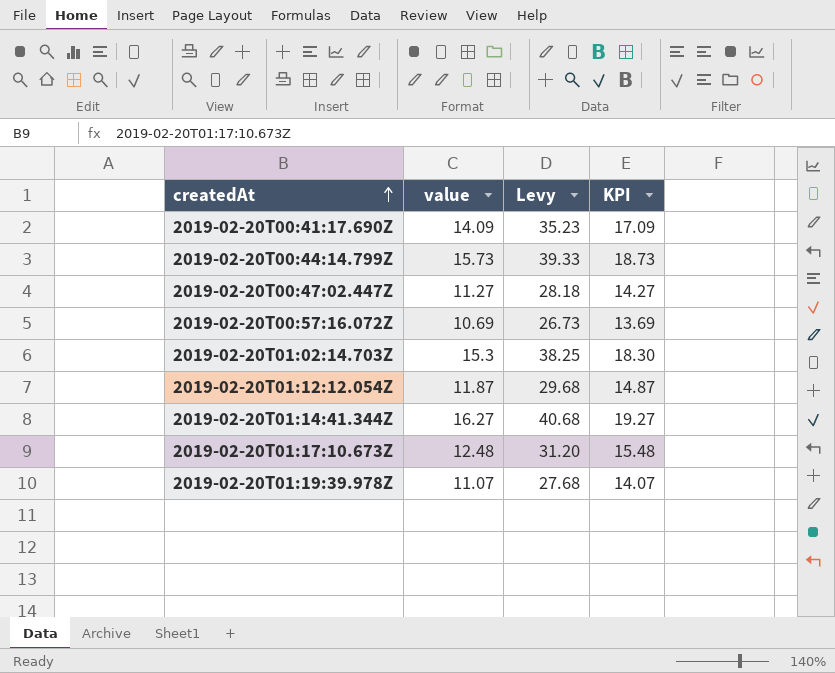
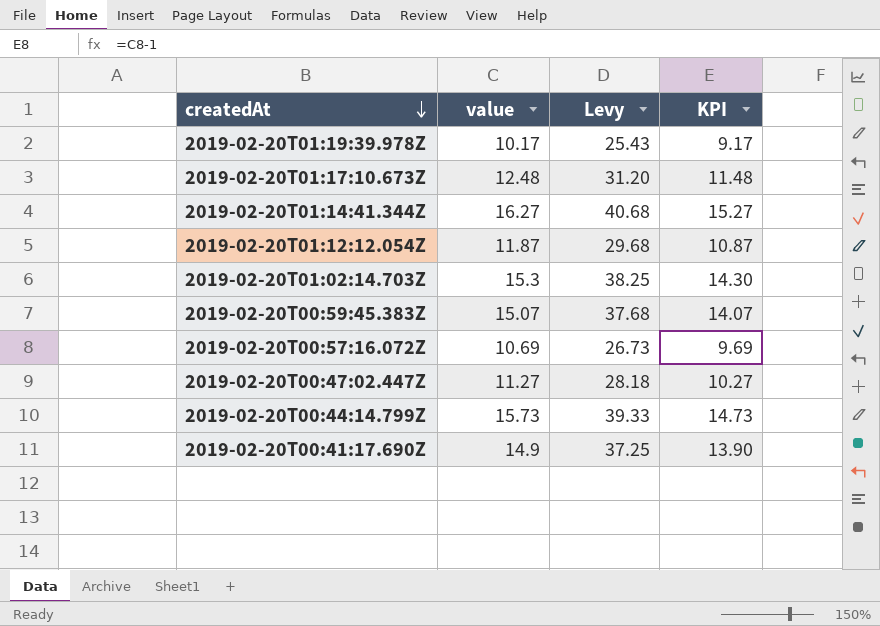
row order: createdAt ascending -> createdAt descending
column KPI | formula: [value] + 3 -> [value] - 1
2019-02-20T01:19:39.978Z | value: 11.07 -> 10.17
2019-02-20T01:19:39.978Z | Levy: 27.68 -> 25.43
row 2019-02-20T00:59:45.383Z: none -> 15.07 | 37.68 | 14.07
2019-02-20T00:41:17.690Z | value: 14.09 -> 14.9
2019-02-20T00:41:17.690Z | Levy: 35.23 -> 37.25

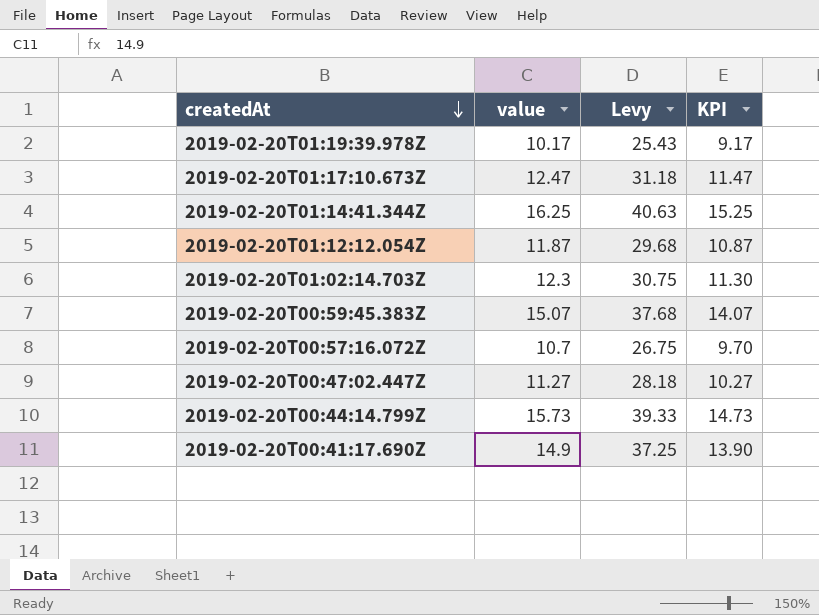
2019-02-20T01:17:10.673Z | value: 12.48 -> 12.47
2019-02-20T01:17:10.673Z | Levy: 31.20 -> 31.18
2019-02-20T01:17:10.673Z | KPI: 11.48 -> 11.47
2019-02-20T01:14:41.344Z | value: 16.27 -> 16.25
2019-02-20T01:14:41.344Z | Levy: 40.68 -> 40.63
2019-02-20T01:14:41.344Z | KPI: 15.27 -> 15.25
2019-02-20T01:02:14.703Z | value: 15.3 -> 12.3
2019-02-20T01:02:14.703Z | Levy: 38.25 -> 30.75
2019-02-20T01:02:14.703Z | KPI: 14.30 -> 11.30
2019-02-20T00:57:16.072Z | value: 10.69 -> 10.7
2019-02-20T00:57:16.072Z | Levy: 26.73 -> 26.75
2019-02-20T00:57:16.072Z | KPI: 9.69 -> 9.70

